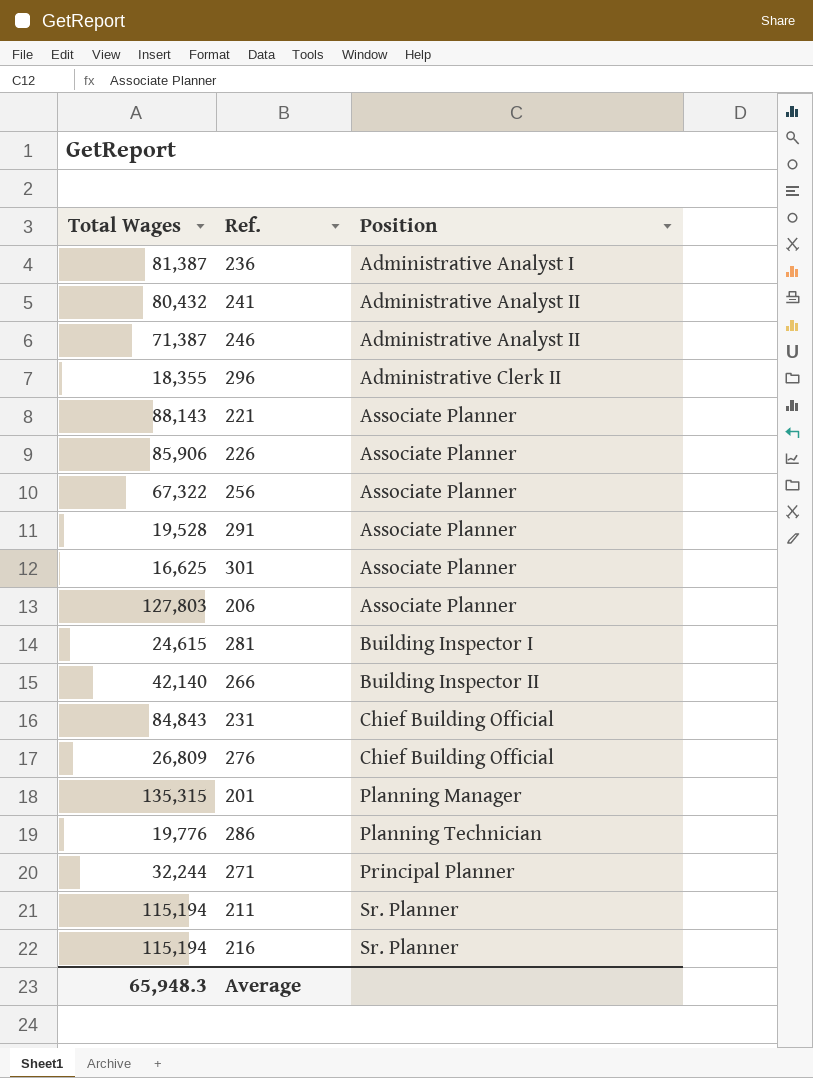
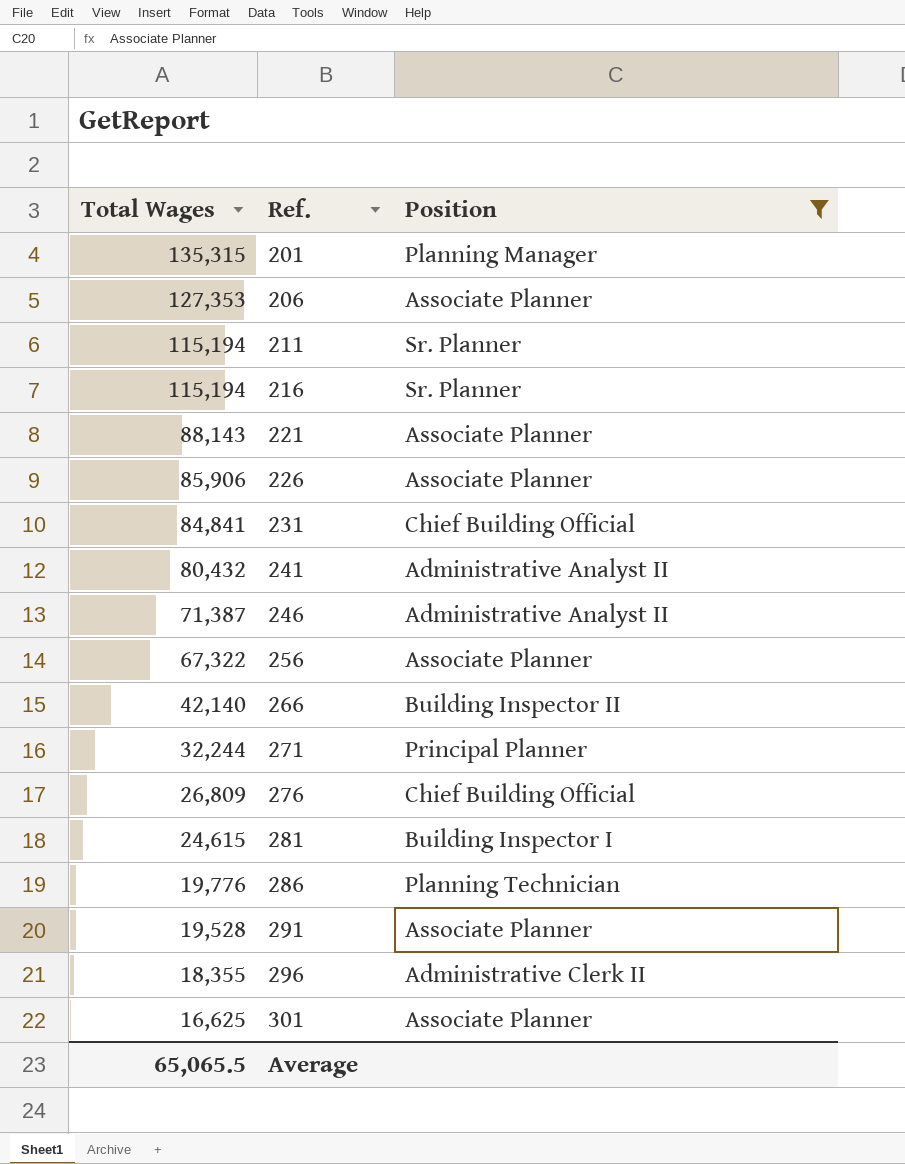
filter: none -> Position != Administrative Analyst I
row order: Position ascending -> Total Wages descending
206 | Total Wages: 127,803 -> 127,353
231 | Total Wages: 84,843 -> 84,841
Average | Total Wages: 65,948.3 -> 65,065.5

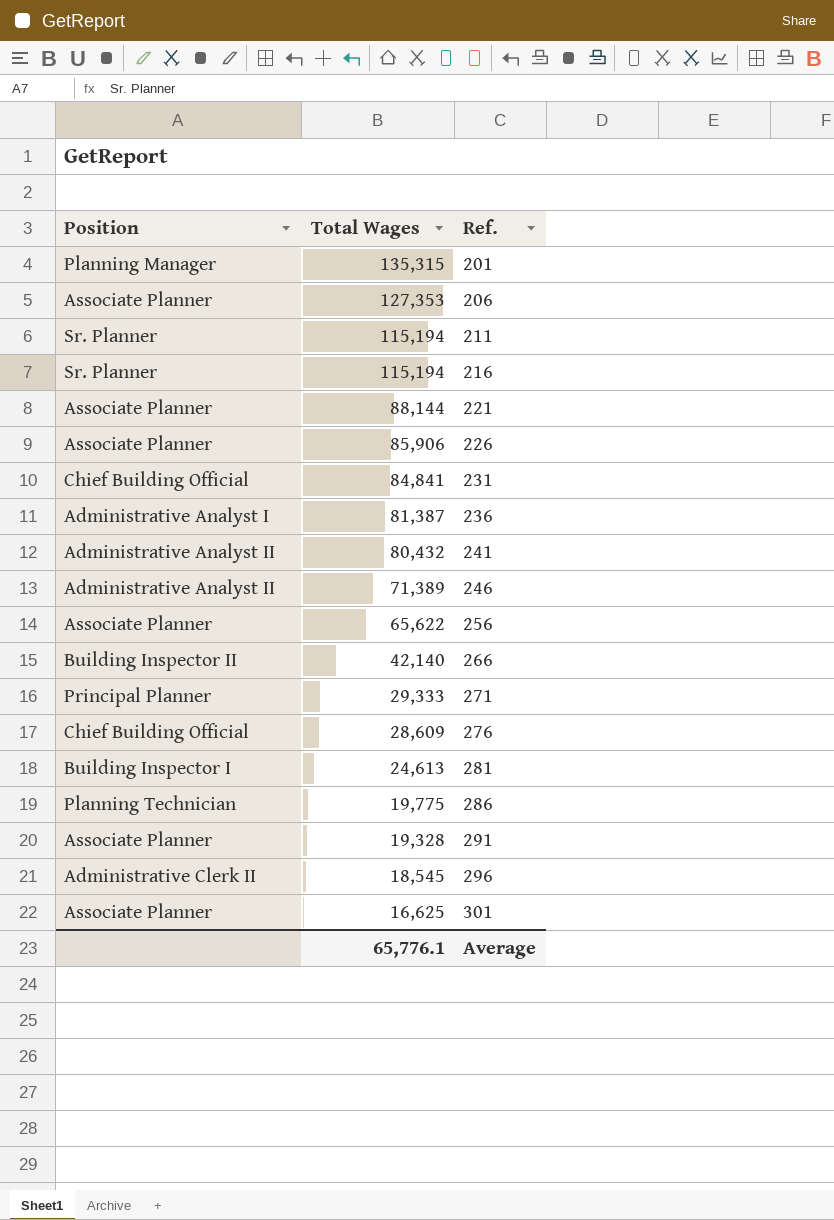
filter: Position != Administrative Analyst I -> none
column Position | position: 3 -> 1
221 | Total Wages: 88,143 -> 88,144
246 | Total Wages: 71,387 -> 71,389
256 | Total Wages: 67,322 -> 65,622
271 | Total Wages: 32,244 -> 29,333
276 | Total Wages: 26,809 -> 28,609
281 | Total Wages: 24,615 -> 24,613
286 | Total Wages: 19,776 -> 19,775
291 | Total Wages: 19,528 -> 19,328
296 | Total Wages: 18,355 -> 18,545
Average | Total Wages: 65,065.5 -> 65,776.1

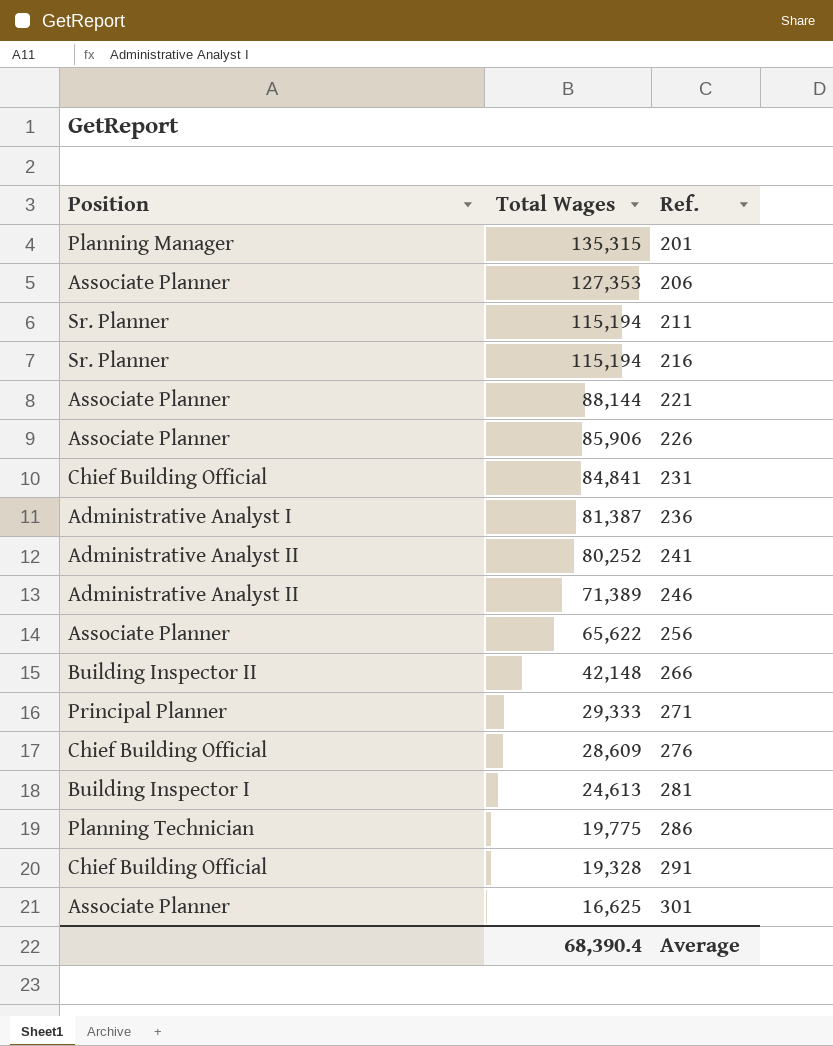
row 296: Administrative Clerk II | 18,545 -> none
241 | Total Wages: 80,432 -> 80,252
266 | Total Wages: 42,140 -> 42,148
291 | Position: Associate Planner -> Chief Building Official
Average | Total Wages: 65,776.1 -> 68,390.4

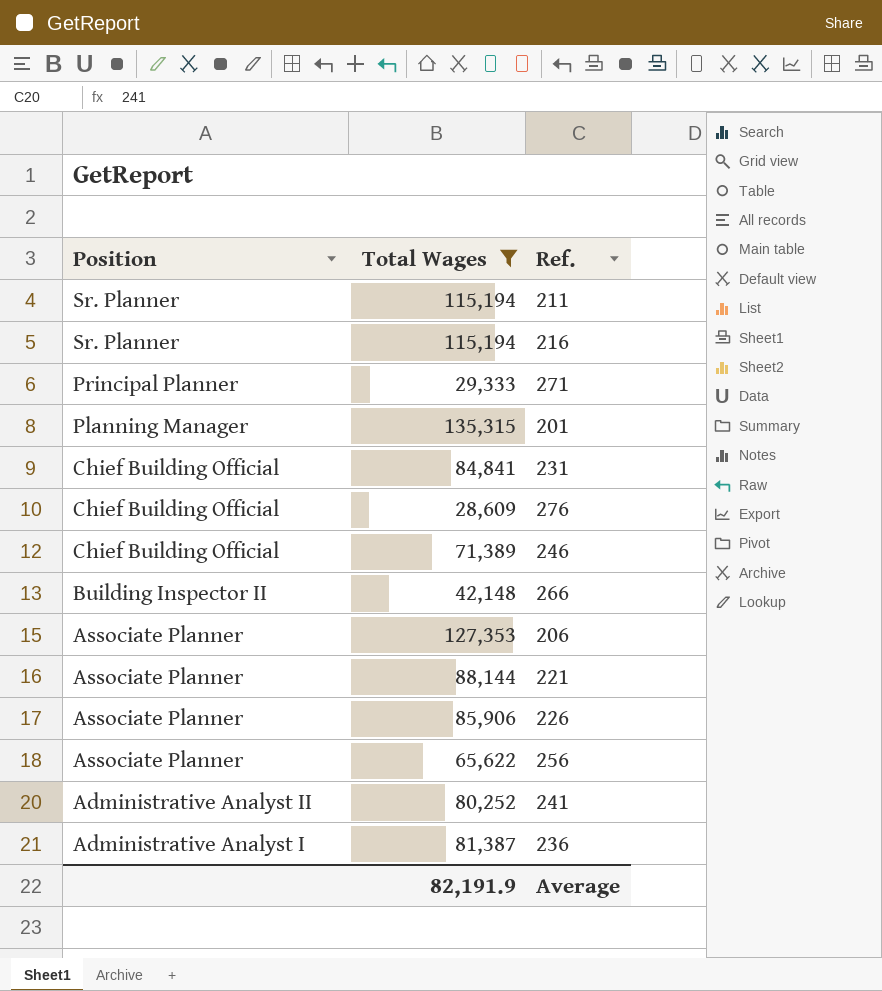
filter: none -> Total Wages >= 28,609
row order: Total Wages descending -> Position descending
246 | Position: Administrative Analyst II -> Chief Building Official
Average | Total Wages: 68,390.4 -> 82,191.9

